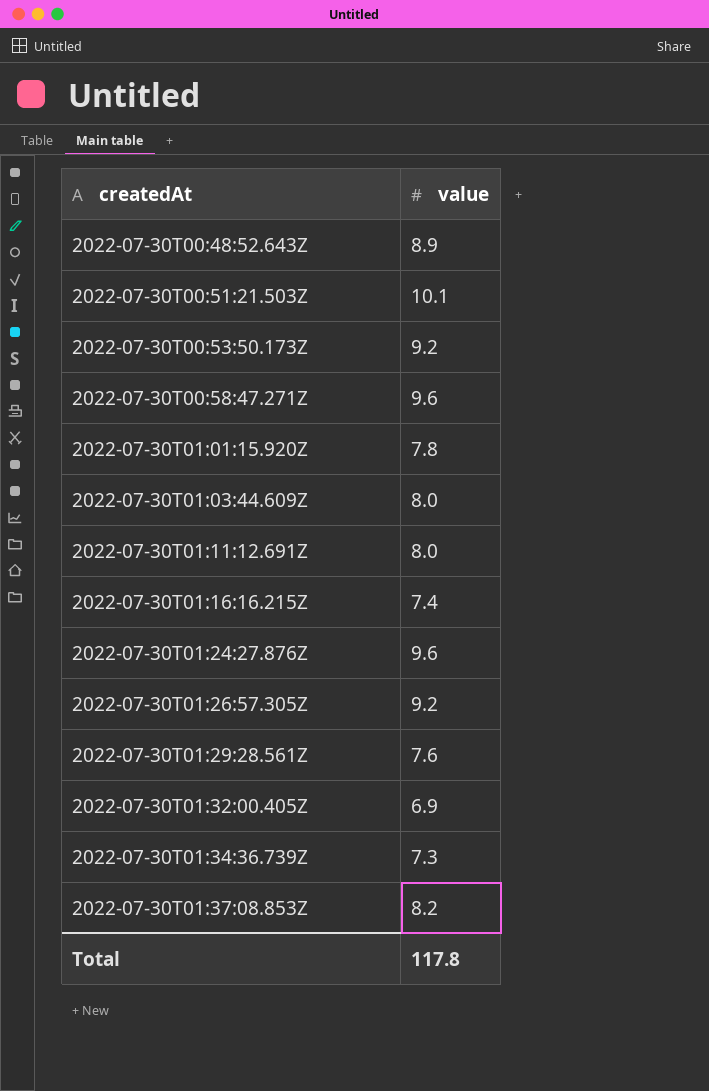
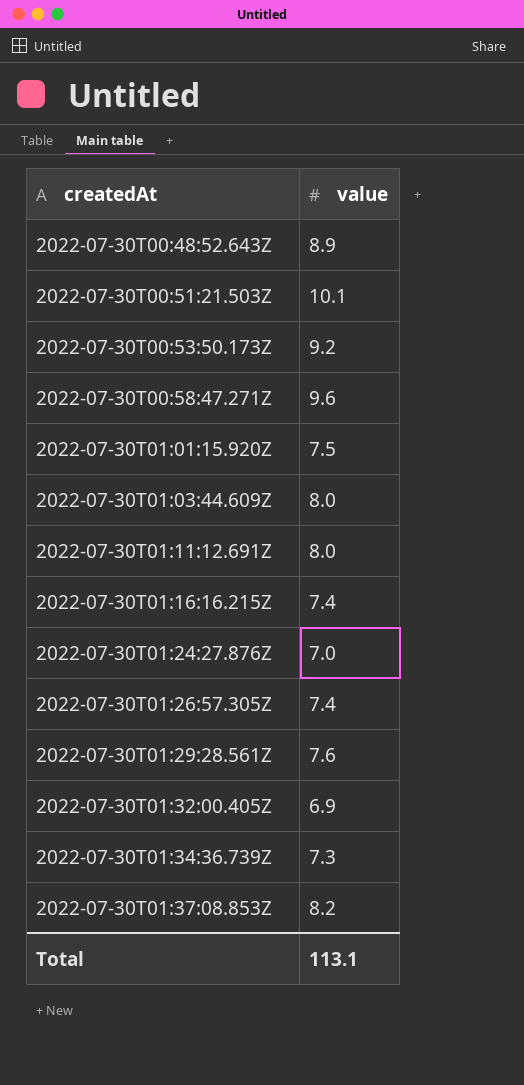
2022-07-30T01:01:15.920Z | value: 7.8 -> 7.5
2022-07-30T01:24:27.876Z | value: 9.6 -> 7.0
2022-07-30T01:26:57.305Z | value: 9.2 -> 7.4
Total | value: 117.8 -> 113.1

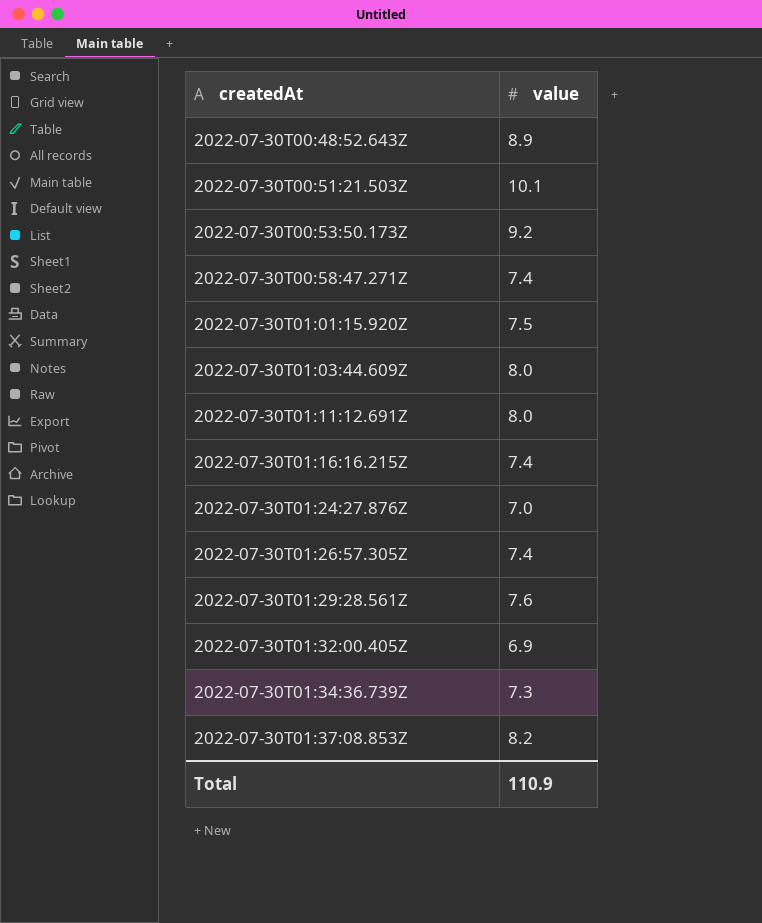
2022-07-30T00:58:47.271Z | value: 9.6 -> 7.4
Total | value: 113.1 -> 110.9

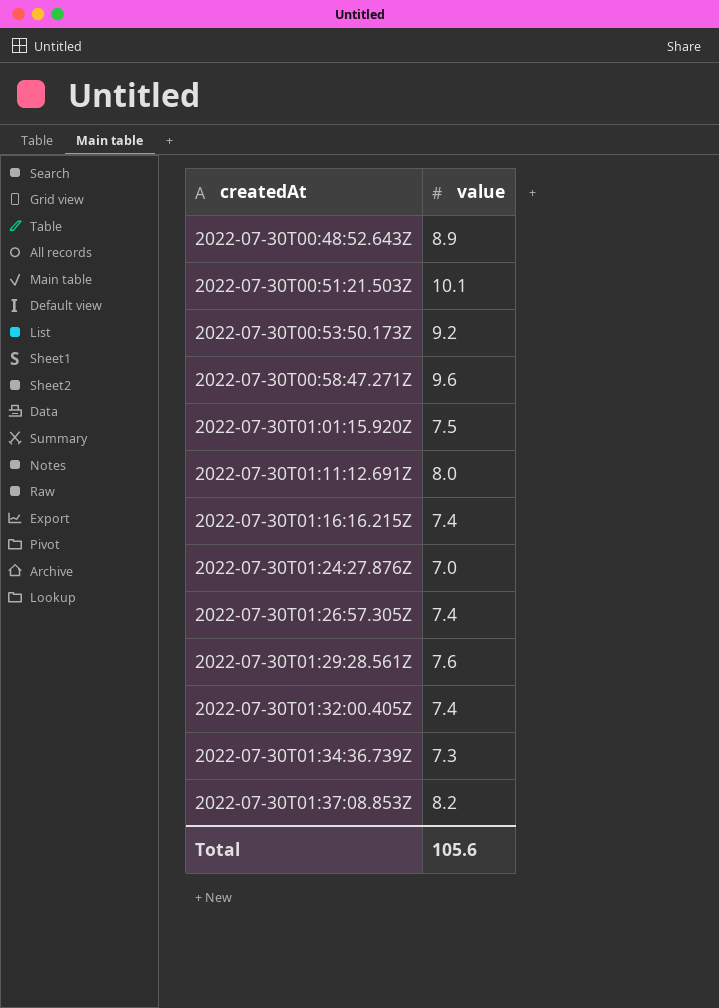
row 2022-07-30T01:03:44.609Z: 8.0 -> none
2022-07-30T00:58:47.271Z | value: 7.4 -> 9.6
2022-07-30T01:32:00.405Z | value: 6.9 -> 7.4
Total | value: 110.9 -> 105.6

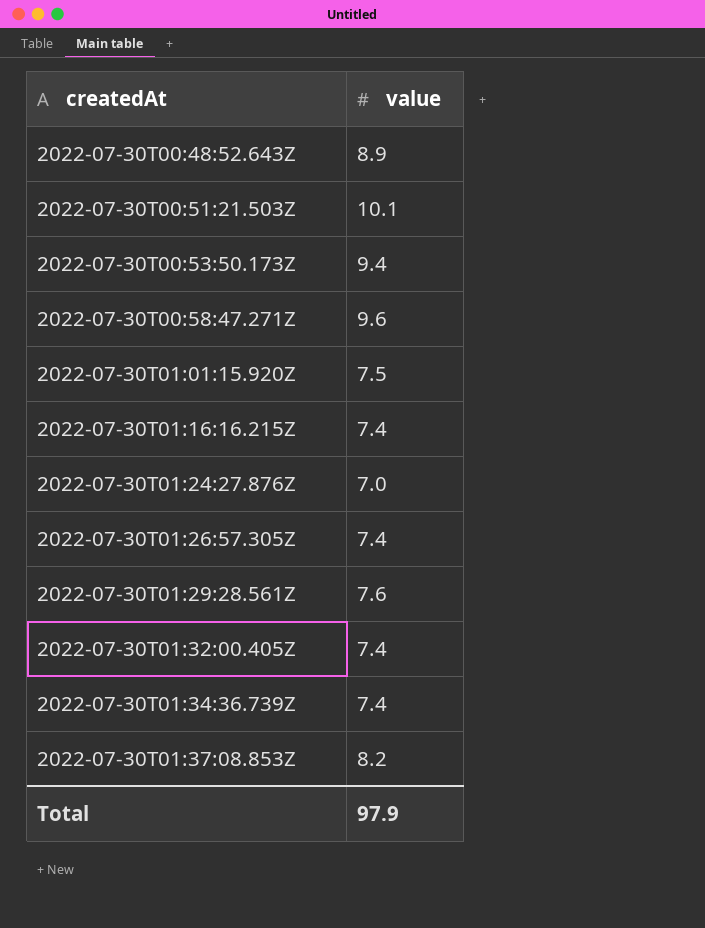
row 2022-07-30T01:11:12.691Z: 8.0 -> none
2022-07-30T00:53:50.173Z | value: 9.2 -> 9.4
2022-07-30T01:34:36.739Z | value: 7.3 -> 7.4
Total | value: 105.6 -> 97.9

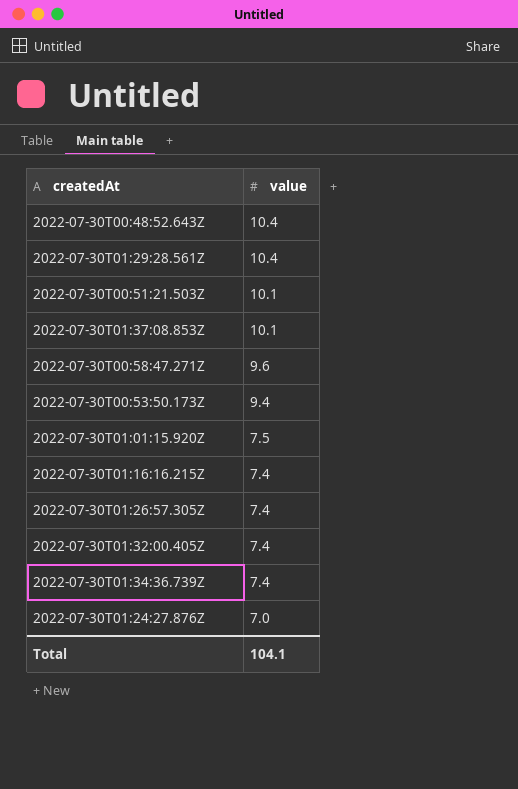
row order: createdAt ascending -> value descending
2022-07-30T00:48:52.643Z | value: 8.9 -> 10.4
2022-07-30T01:29:28.561Z | value: 7.6 -> 10.4
2022-07-30T01:37:08.853Z | value: 8.2 -> 10.1
Total | value: 97.9 -> 104.1

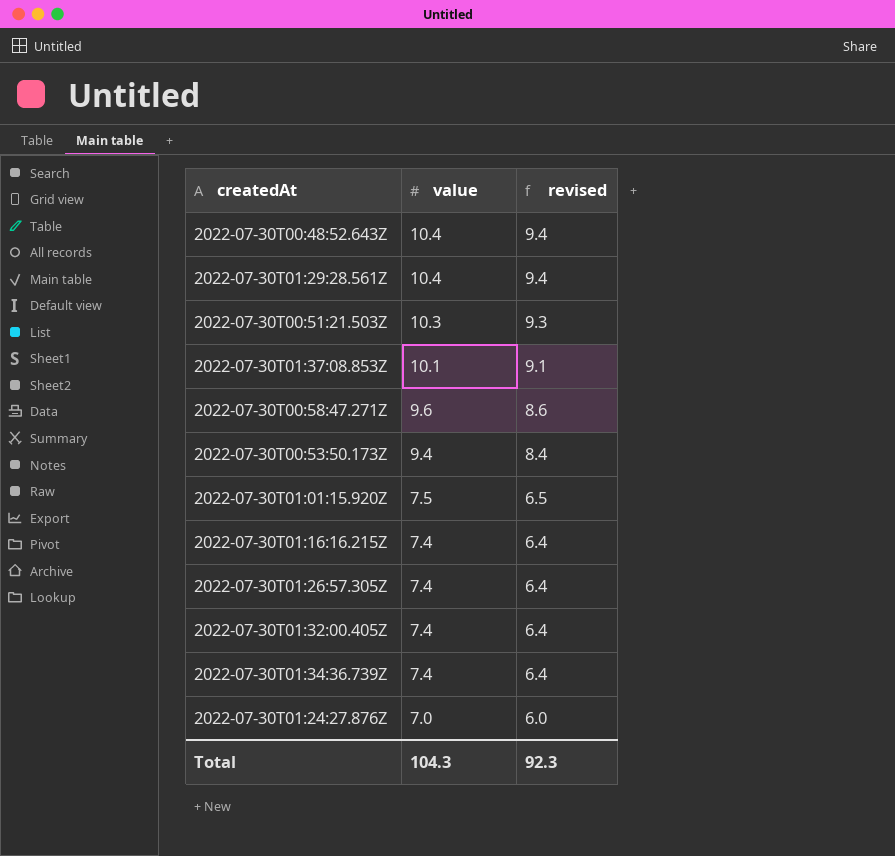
column revised | formula: none -> [value] - 1
2022-07-30T00:51:21.503Z | value: 10.1 -> 10.3
Total | value: 104.1 -> 104.3

